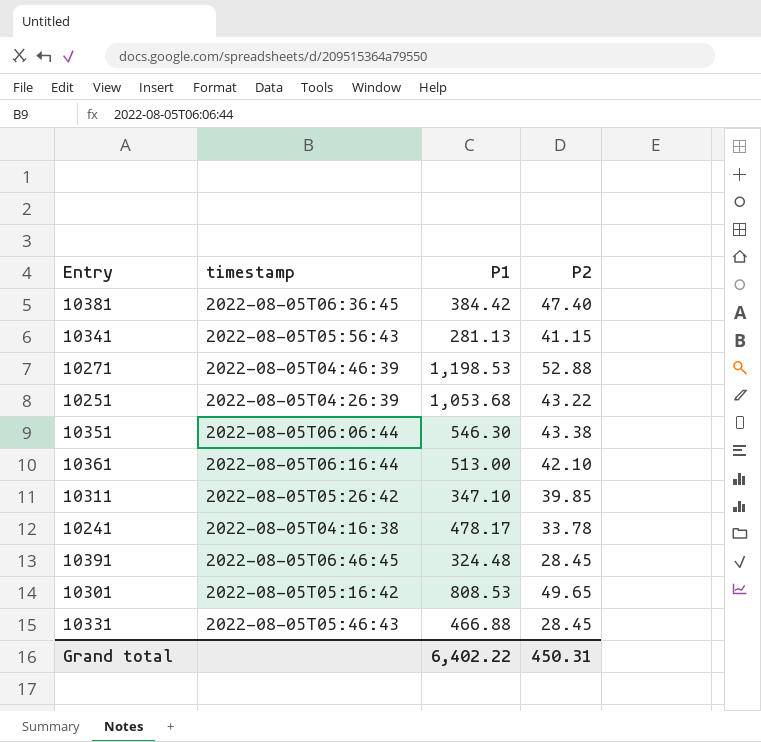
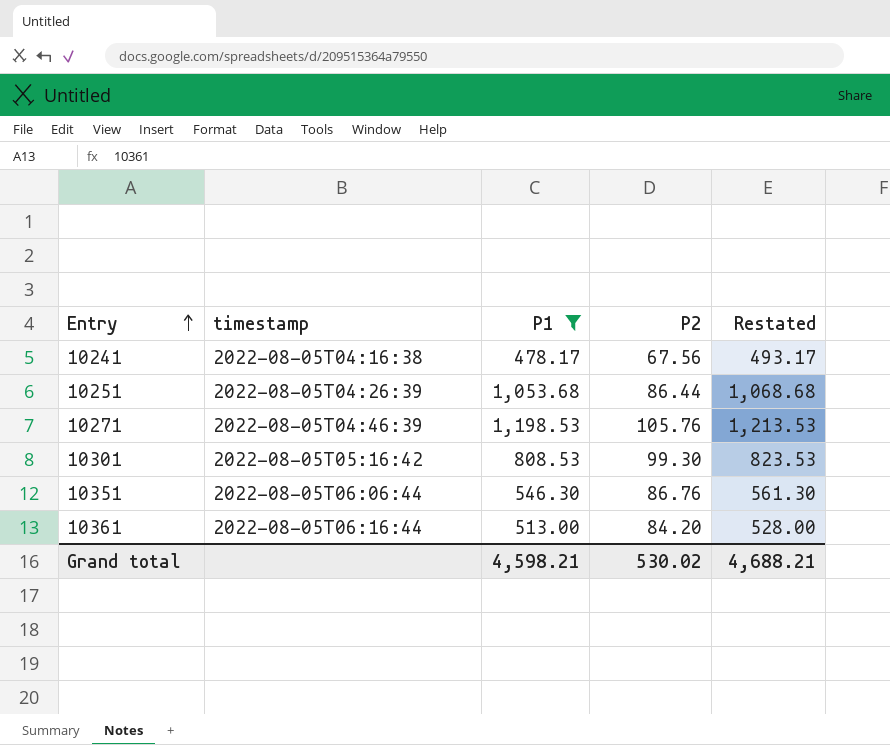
filter: none -> P1 >= 478.17
row order: none -> Entry ascending
column Restated | formula: none -> [P1] + 15
10241 | P2: 33.78 -> 67.56
10251 | P2: 43.22 -> 86.44
10271 | P2: 52.88 -> 105.76
10301 | P2: 49.65 -> 99.30
10351 | P2: 43.38 -> 86.76
10361 | P2: 42.10 -> 84.20
Grand total | P1: 6,402.22 -> 4,598.21
Grand total | P2: 450.31 -> 530.02

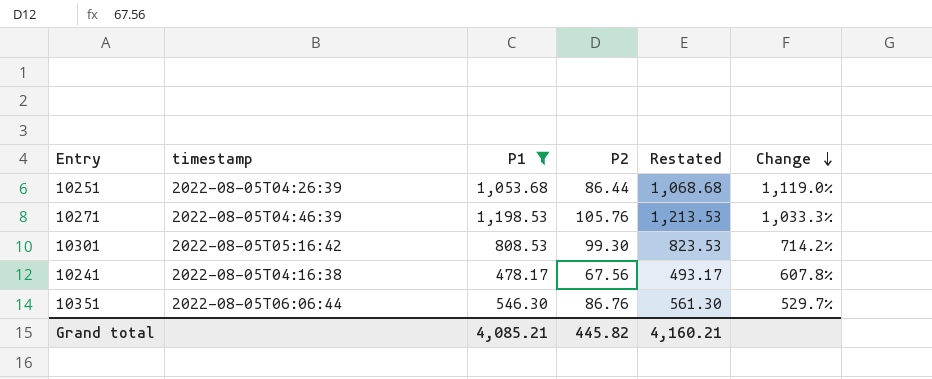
row order: Entry ascending -> Change descending
column Change | formula: none -> ([P1] - [P2]) / [P2]
row 10361: 2022-08-05T06:16:44 | 513.00 | 84.20 | 528.00 -> none
Grand total | P1: 4,598.21 -> 4,085.21
Grand total | P2: 530.02 -> 445.82
Grand total | Restated: 4,688.21 -> 4,160.21

